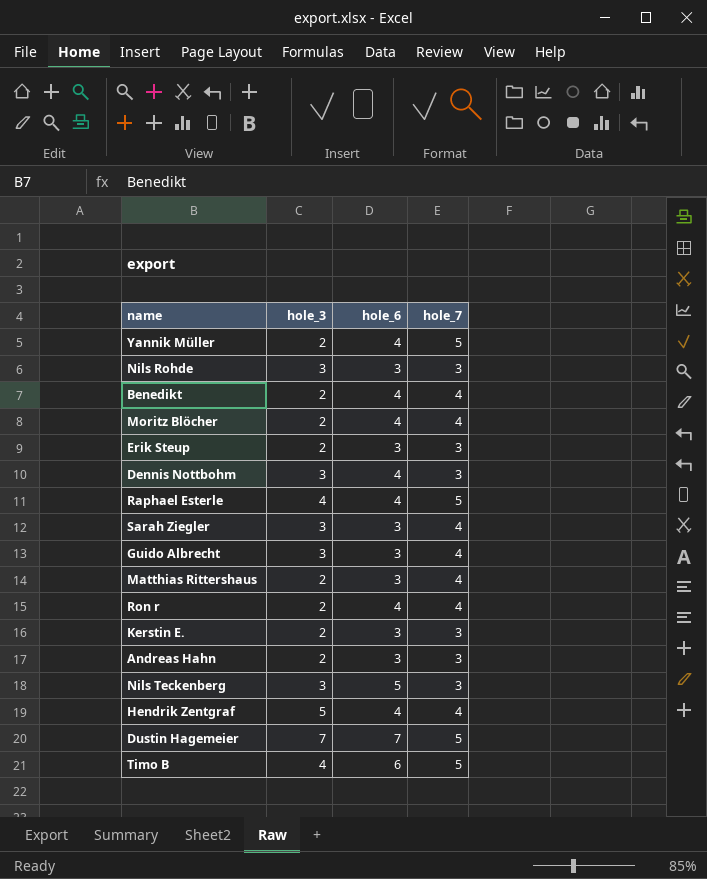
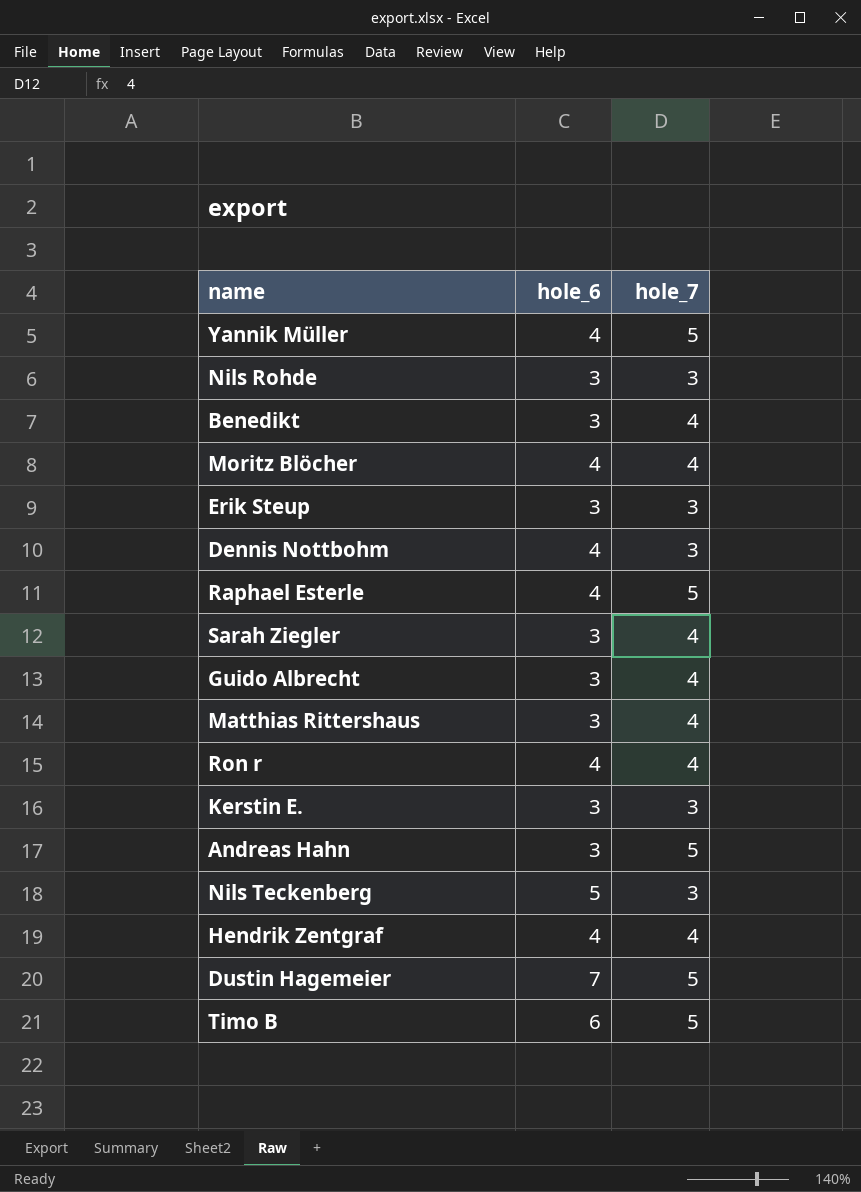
column hole_3 | position: 2 -> none
Benedikt | hole_6: 4 -> 3
Andreas Hahn | hole_7: 3 -> 5

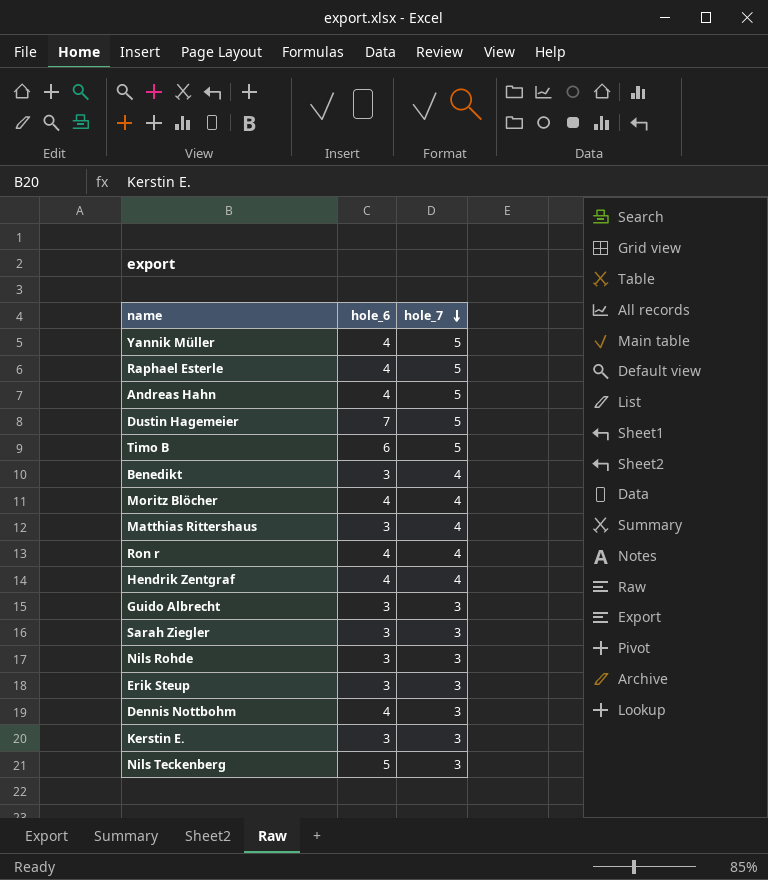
row order: none -> hole_7 descending
Andreas Hahn | hole_6: 3 -> 4
Guido Albrecht | hole_7: 4 -> 3
Sarah Ziegler | hole_7: 4 -> 3

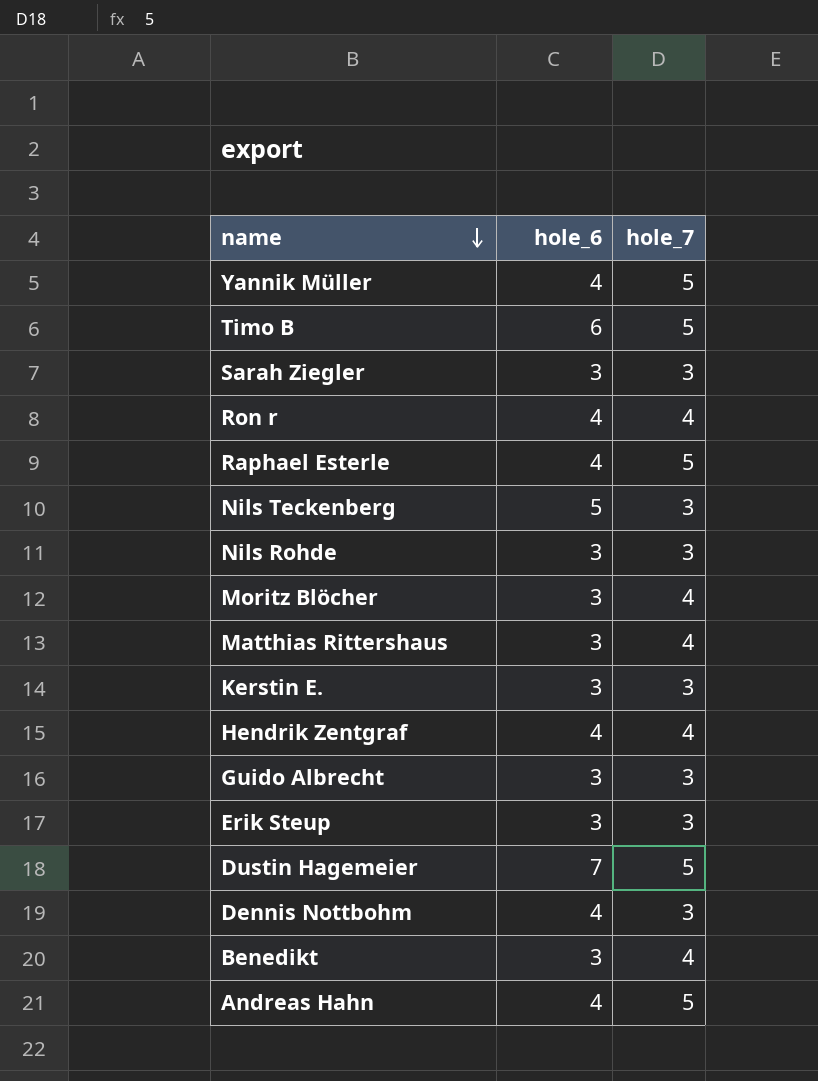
row order: hole_7 descending -> name descending
Moritz Blöcher | hole_6: 4 -> 3

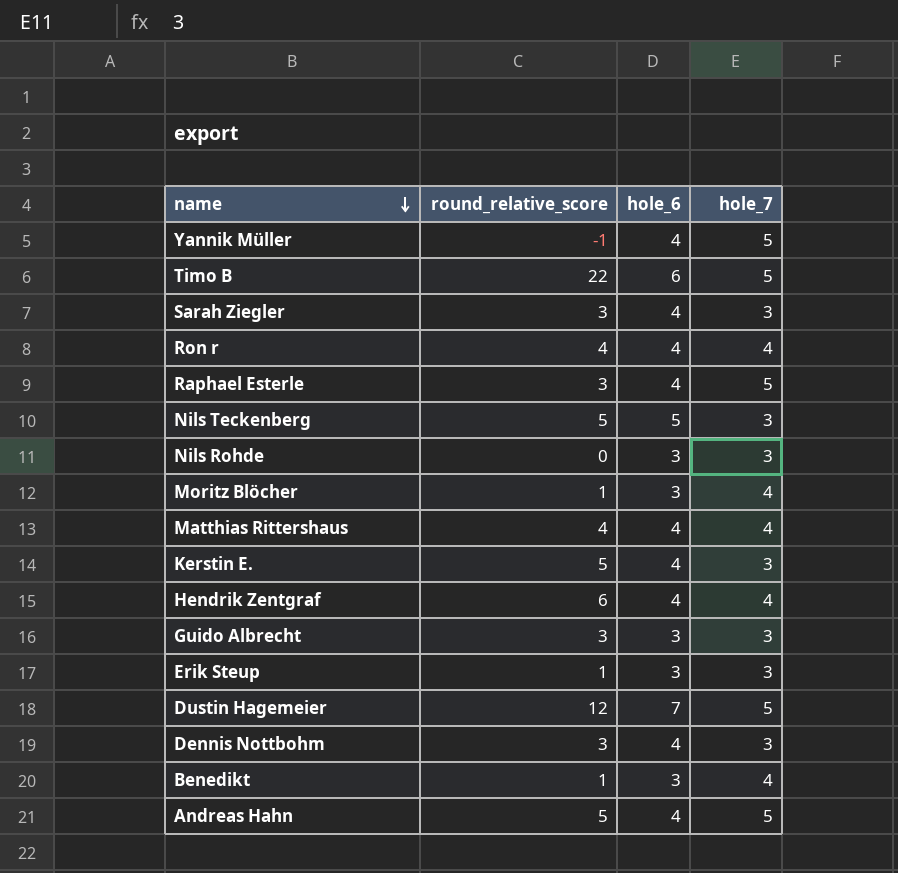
column round_relative_score | position: none -> 2
Sarah Ziegler | hole_6: 3 -> 4
Matthias Rittershaus | hole_6: 3 -> 4
Kerstin E. | hole_6: 3 -> 4

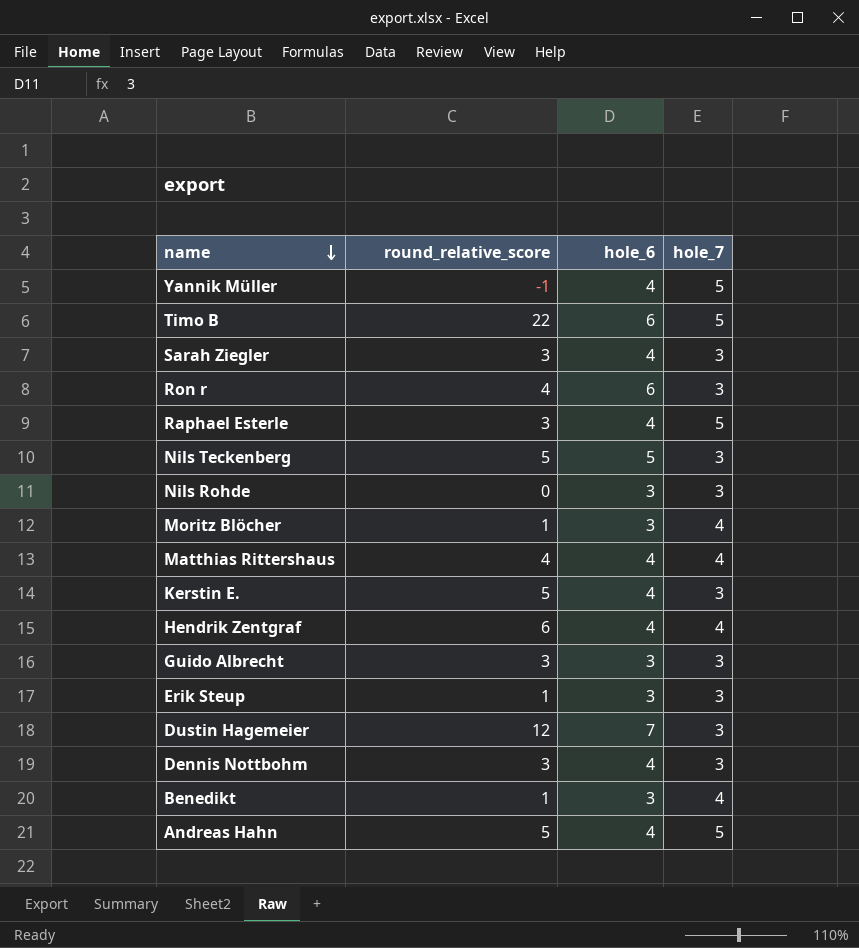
Ron r | hole_6: 4 -> 6
Ron r | hole_7: 4 -> 3
Dustin Hagemeier | hole_7: 5 -> 3

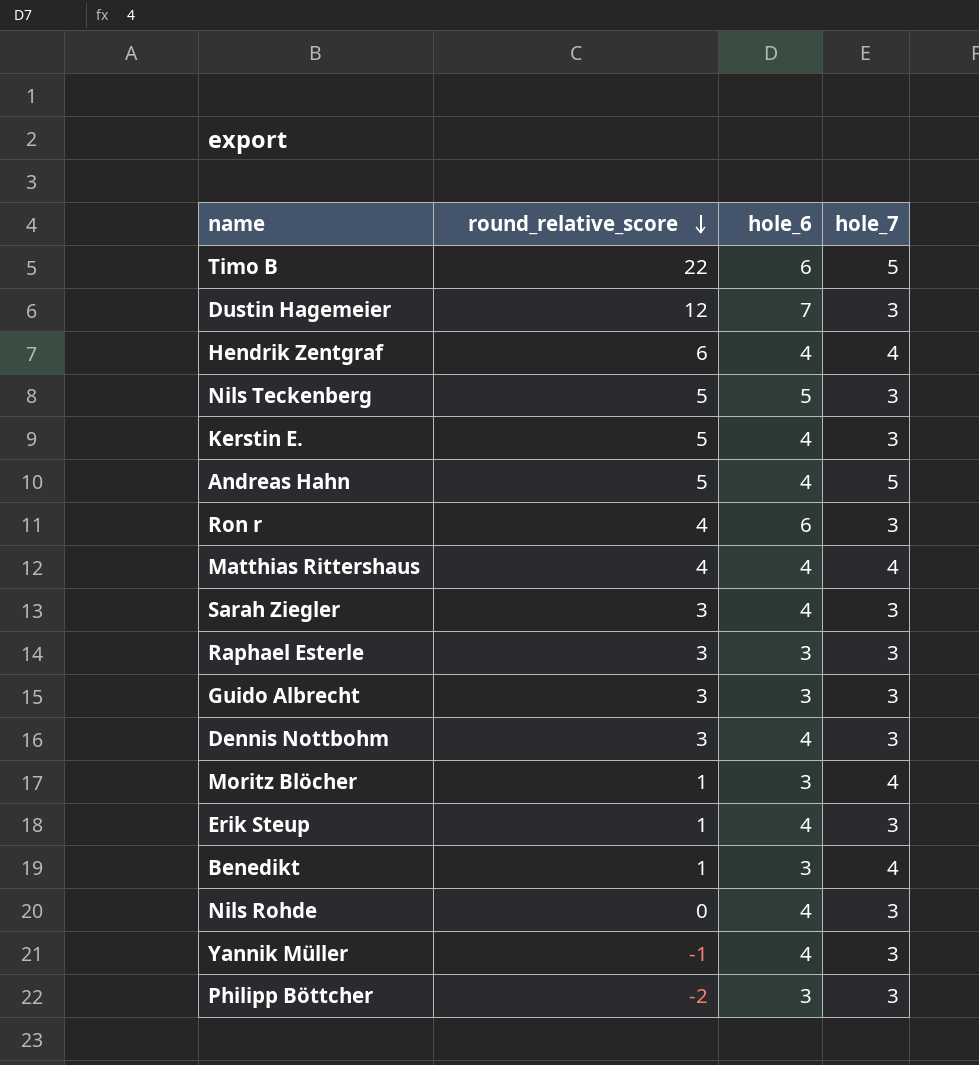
row order: name descending -> round_relative_score descending
Raphael Esterle | hole_6: 4 -> 3
Raphael Esterle | hole_7: 5 -> 3
Erik Steup | hole_6: 3 -> 4
Nils Rohde | hole_6: 3 -> 4
Yannik Müller | hole_7: 5 -> 3
row Philipp Böttcher: none -> -2 | 3 | 3

